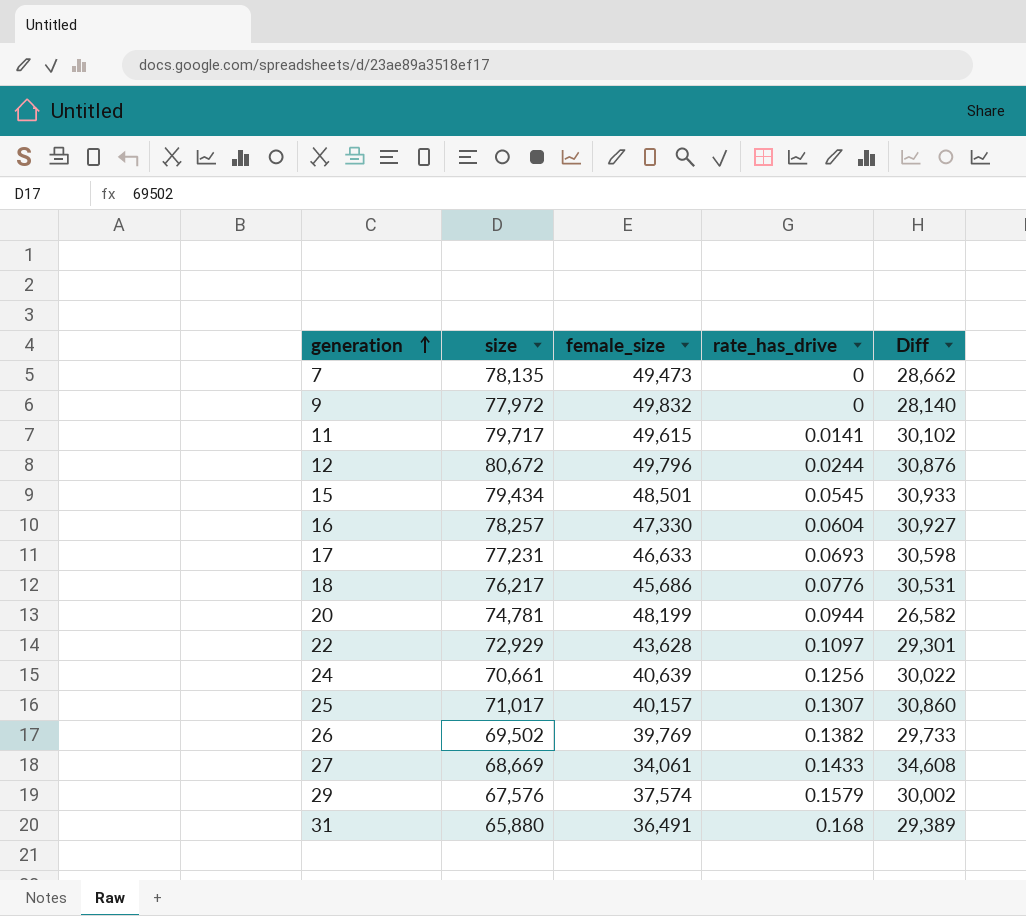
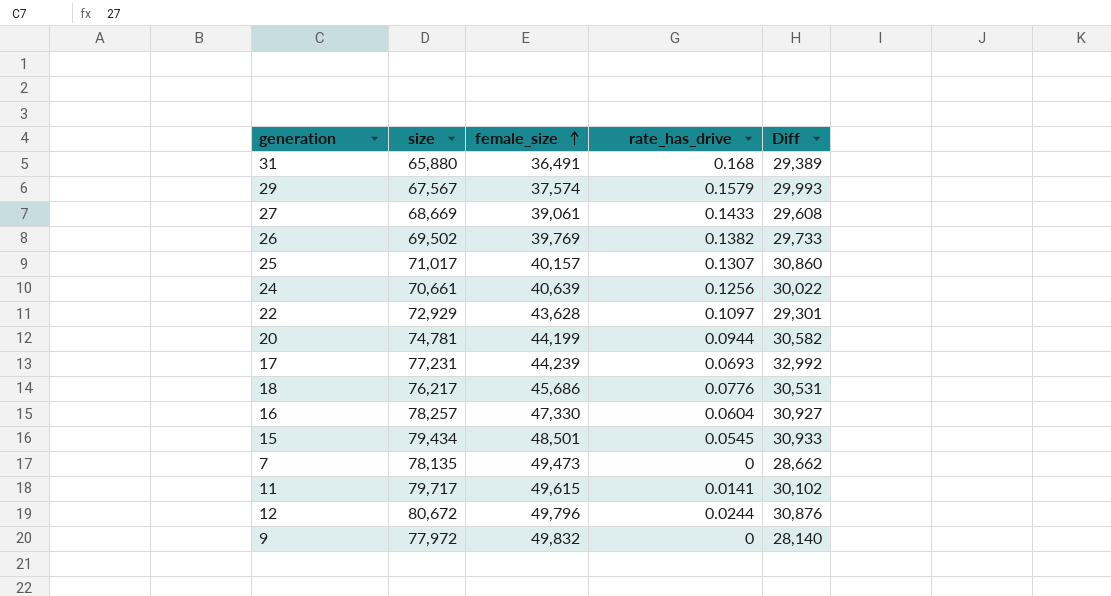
row order: generation ascending -> female_size ascending
29 | size: 67,576 -> 67,567
29 | Diff: 30,002 -> 29,993
27 | female_size: 34,061 -> 39,061
27 | Diff: 34,608 -> 29,608
20 | female_size: 48,199 -> 44,199
20 | Diff: 26,582 -> 30,582
17 | female_size: 46,633 -> 44,239
17 | Diff: 30,598 -> 32,992

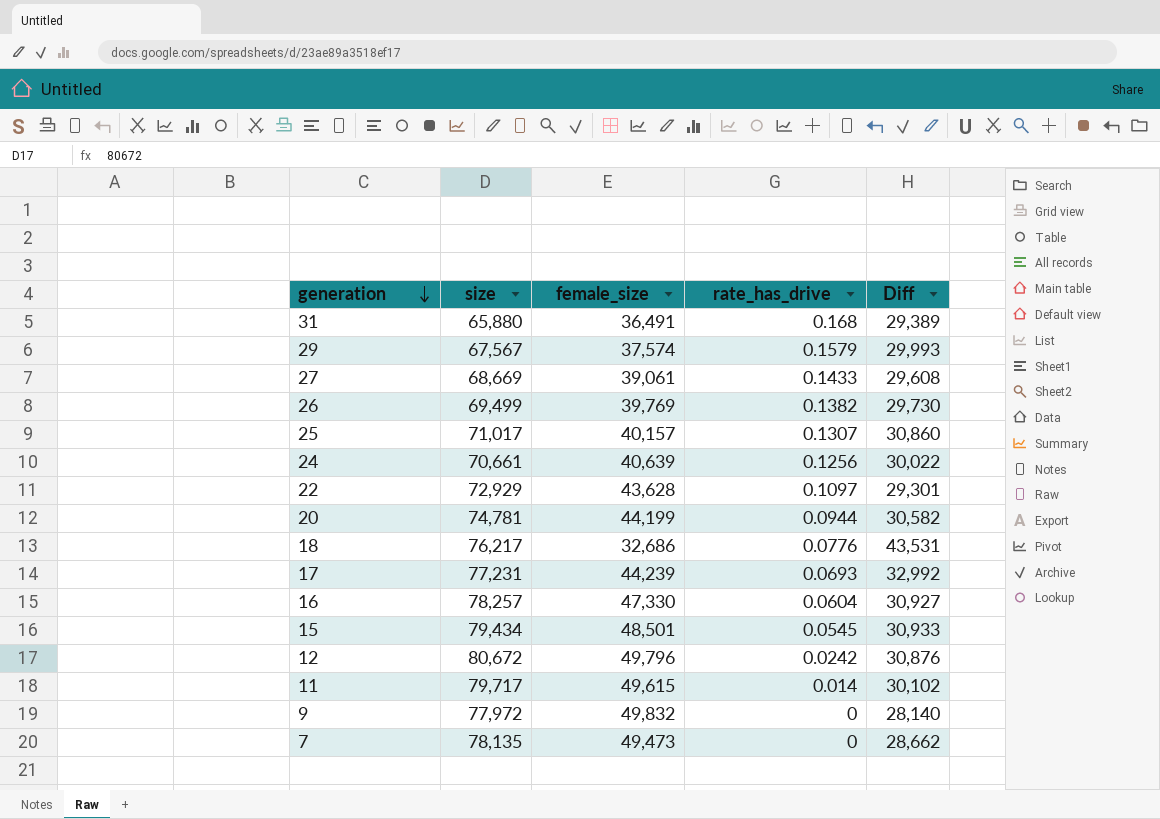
row order: female_size ascending -> generation descending
26 | size: 69,502 -> 69,499
26 | Diff: 29,733 -> 29,730
18 | female_size: 45,686 -> 32,686
18 | Diff: 30,531 -> 43,531
12 | rate_has_drive: 0.0244 -> 0.0242
11 | rate_has_drive: 0.0141 -> 0.014

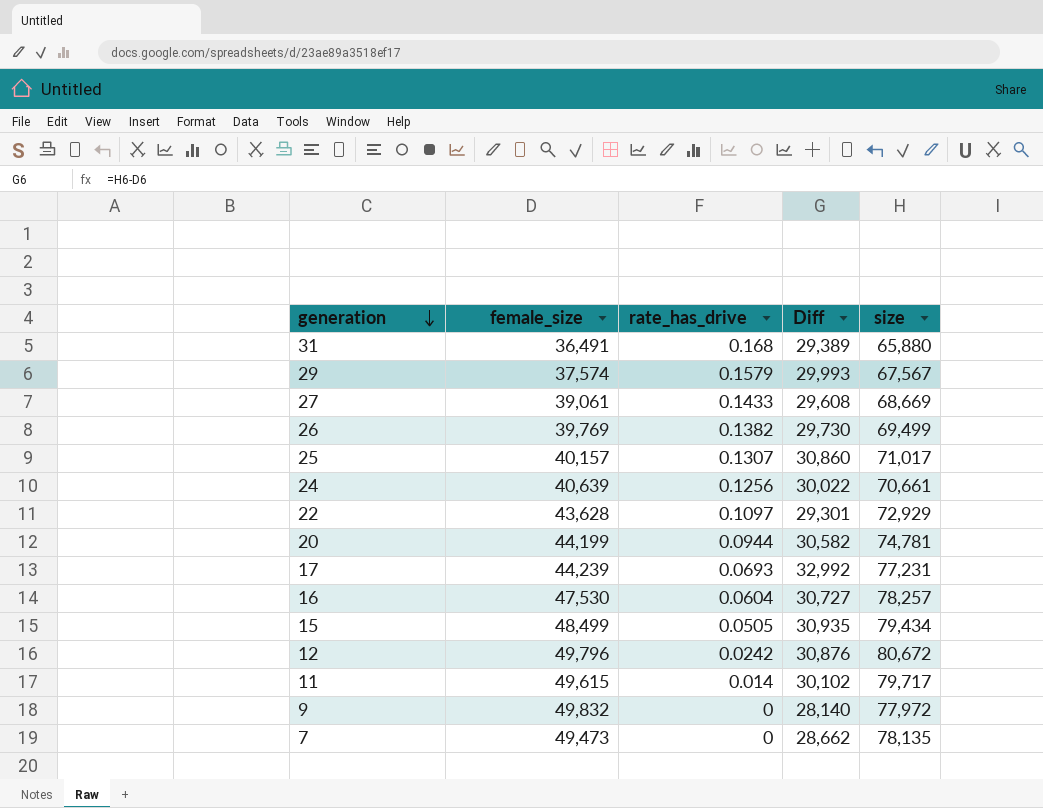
column size | position: 2 -> 5
row 18: 76,217 | 32,686 | 0.0776 | 43,531 -> none
16 | female_size: 47,330 -> 47,530
16 | Diff: 30,927 -> 30,727
15 | female_size: 48,501 -> 48,499
15 | rate_has_drive: 0.0545 -> 0.0505
15 | Diff: 30,933 -> 30,935

